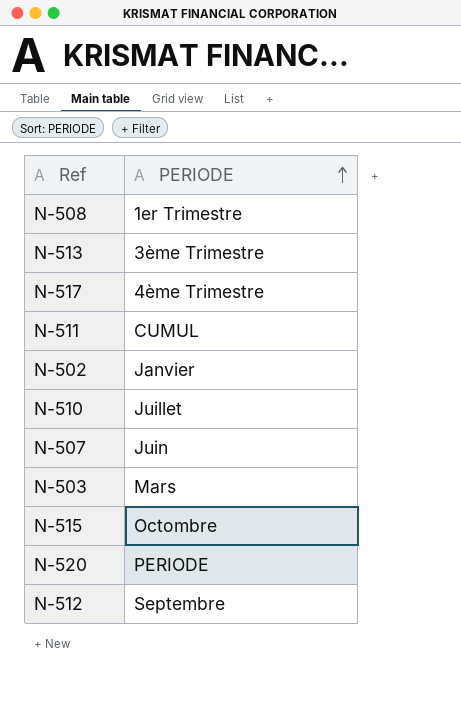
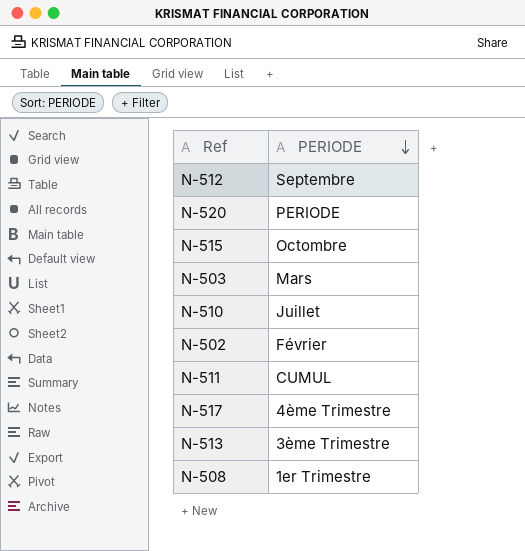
row order: PERIODE ascending -> PERIODE descending
row N-507: Juin -> none
N-502 | PERIODE: Janvier -> Février

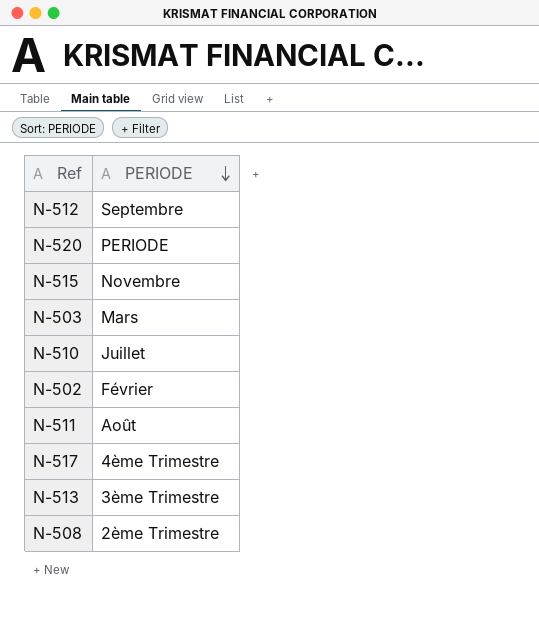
N-515 | PERIODE: Octombre -> Novembre
N-511 | PERIODE: CUMUL -> Août
N-508 | PERIODE: 1er Trimestre -> 2ème Trimestre

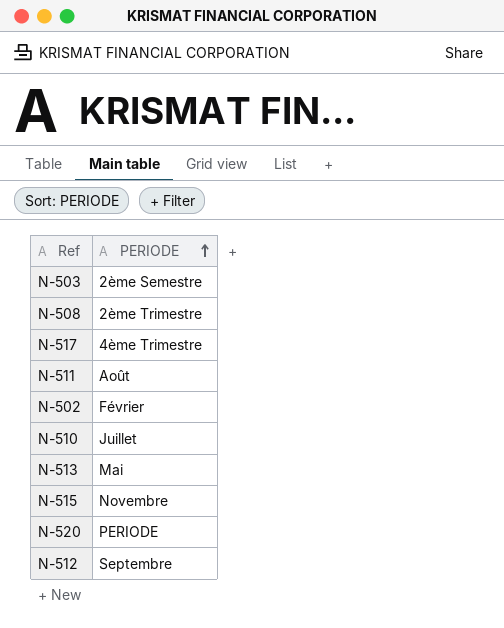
row order: PERIODE descending -> PERIODE ascending
N-503 | PERIODE: Mars -> 2ème Semestre
N-513 | PERIODE: 3ème Trimestre -> Mai

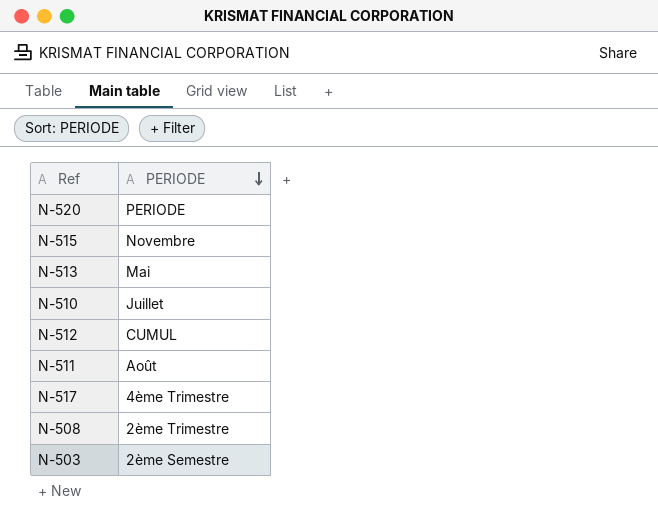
row order: PERIODE ascending -> PERIODE descending
row N-502: Février -> none
N-512 | PERIODE: Septembre -> CUMUL

